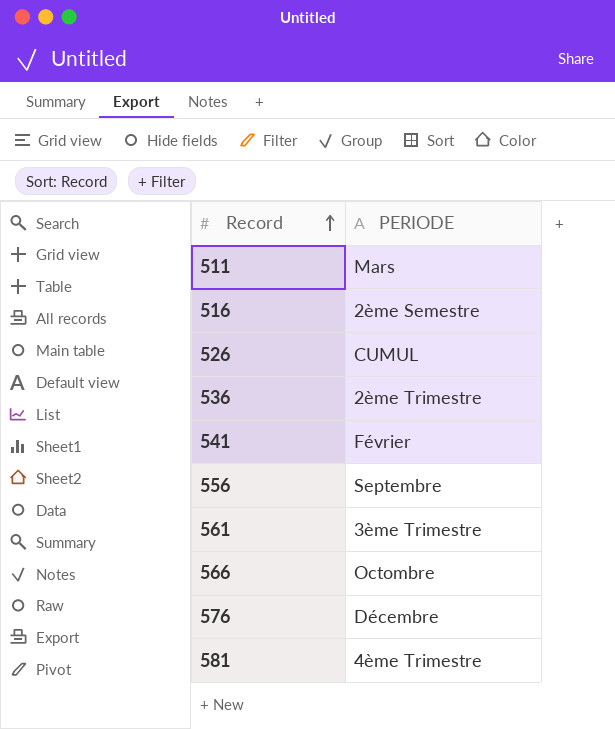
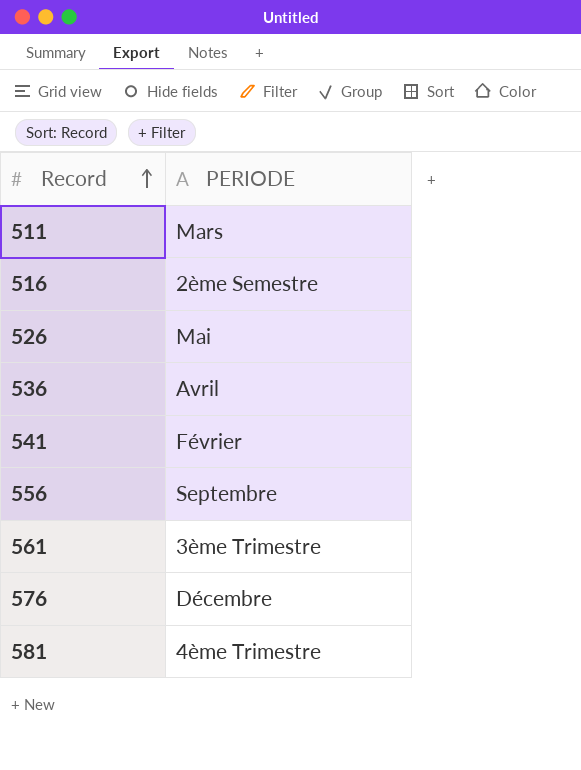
row 566: Octombre -> none
526 | PERIODE: CUMUL -> Mai
536 | PERIODE: 2ème Trimestre -> Avril

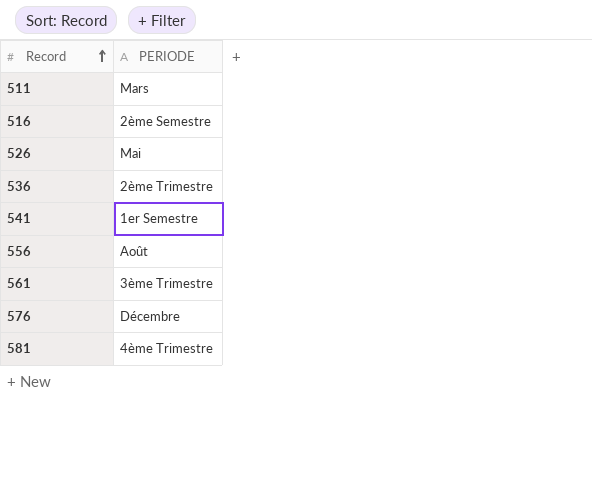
536 | PERIODE: Avril -> 2ème Trimestre
541 | PERIODE: Février -> 1er Semestre
556 | PERIODE: Septembre -> Août

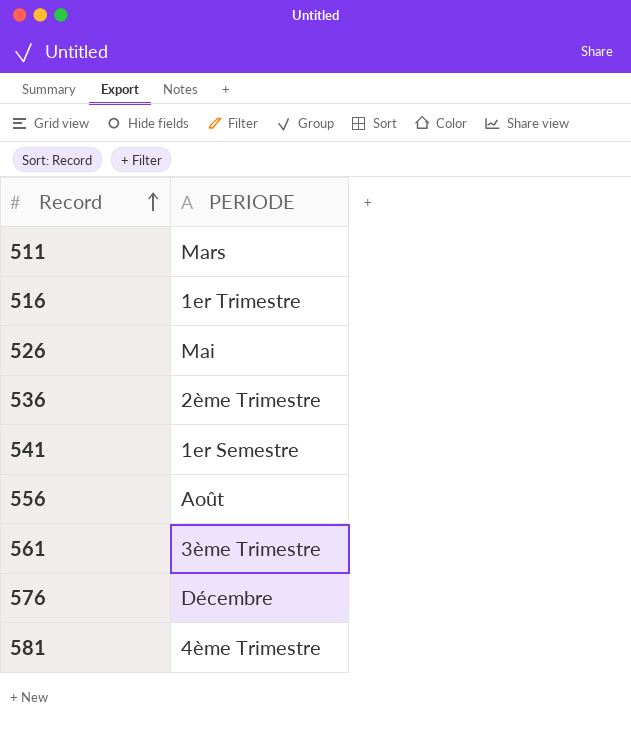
516 | PERIODE: 2ème Semestre -> 1er Trimestre

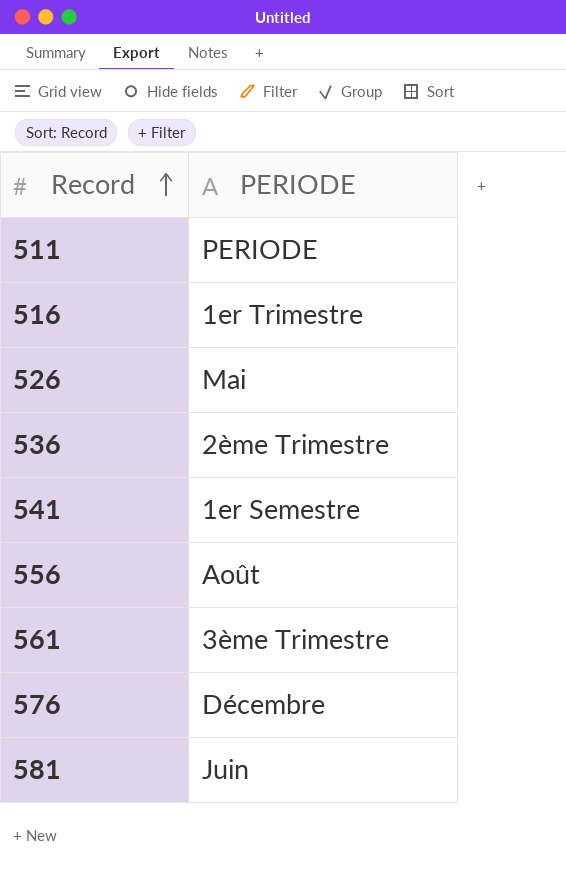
511 | PERIODE: Mars -> PERIODE
581 | PERIODE: 4ème Trimestre -> Juin

